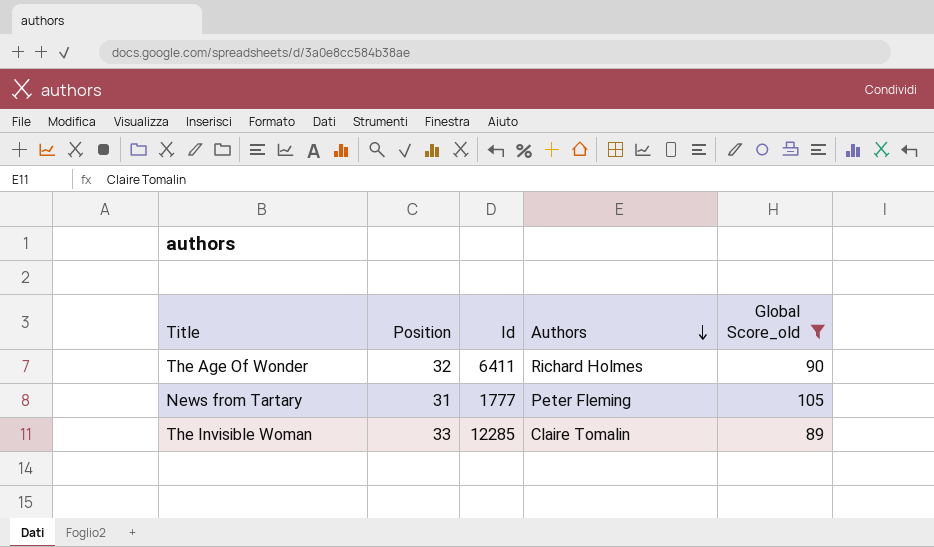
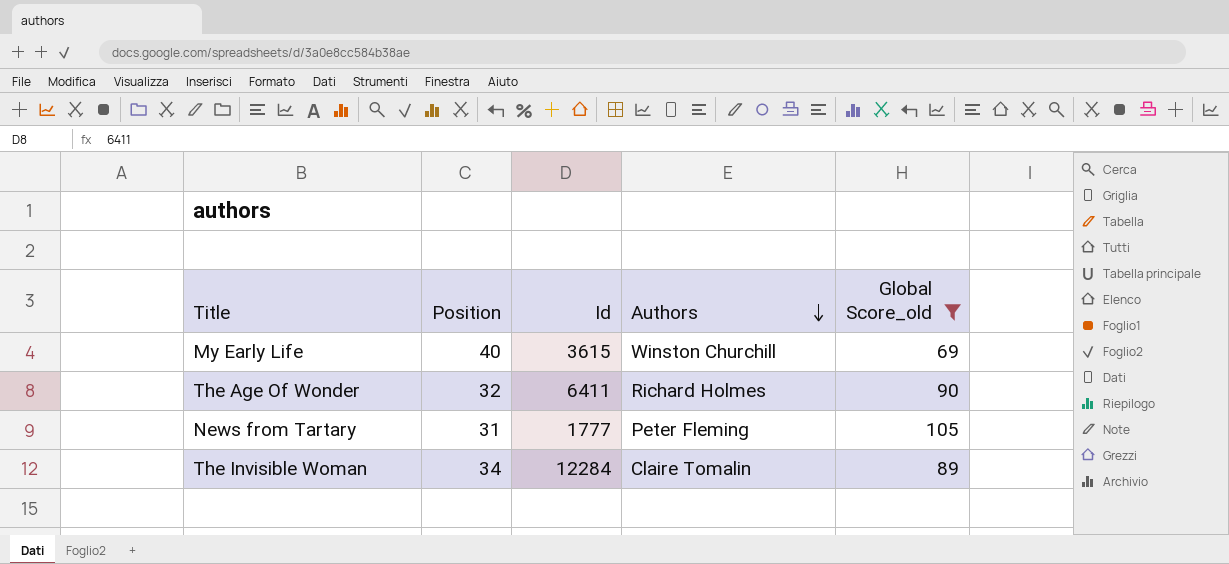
row My Early Life: none -> 40 | 3615 | Winston Churchill | 69
The Invisible Woman | Position: 33 -> 34
The Invisible Woman | Id: 12285 -> 12284

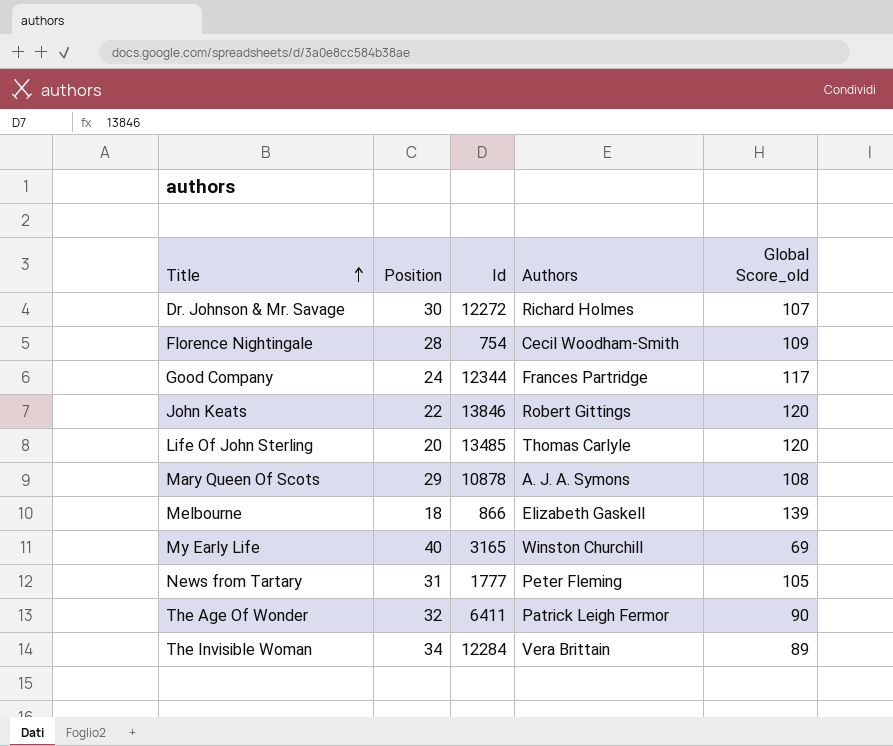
filter: Global Score_old <= 105 -> none
row order: Authors descending -> Title ascending
My Early Life | Id: 3615 -> 3165
The Age Of Wonder | Authors: Richard Holmes -> Patrick Leigh Fermor
The Invisible Woman | Authors: Claire Tomalin -> Vera Brittain

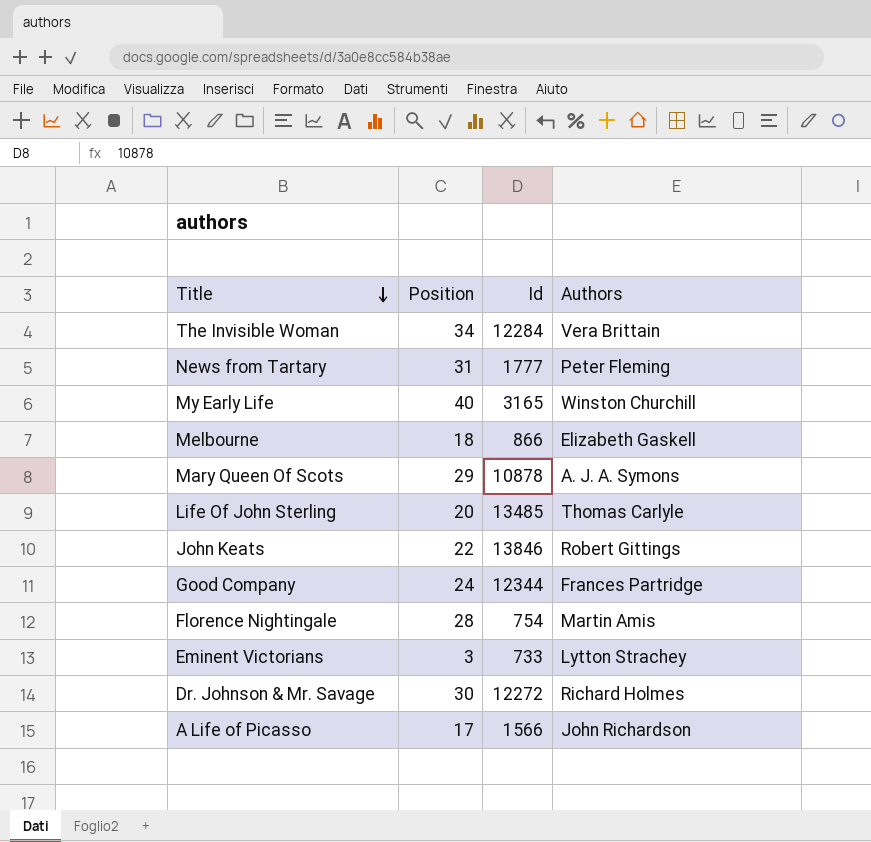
row order: Title ascending -> Title descending
column Global Score_old | position: 5 -> none
row The Age Of Wonder: 32 | 6411 | Patrick Leigh Fermor | 90 -> none
Florence Nightingale | Authors: Cecil Woodham-Smith -> Martin Amis
row Eminent Victorians: none -> 3 | 733 | Lytton Strachey
row A Life of Picasso: none -> 17 | 1566 | John Richardson

